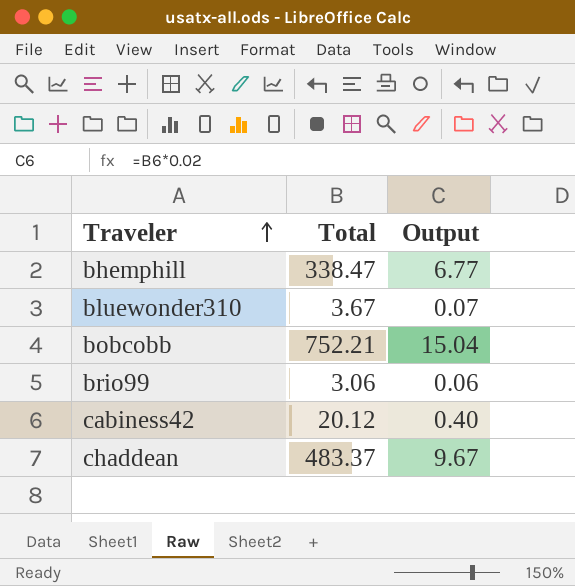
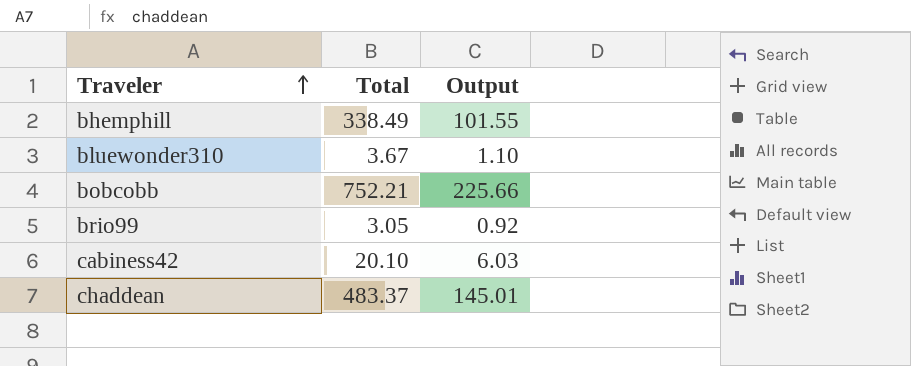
column Output | formula: [Total] * 0.02 -> [Total] * 0.3
bhemphill | Total: 338.47 -> 338.49
brio99 | Total: 3.06 -> 3.05
cabiness42 | Total: 20.12 -> 20.10

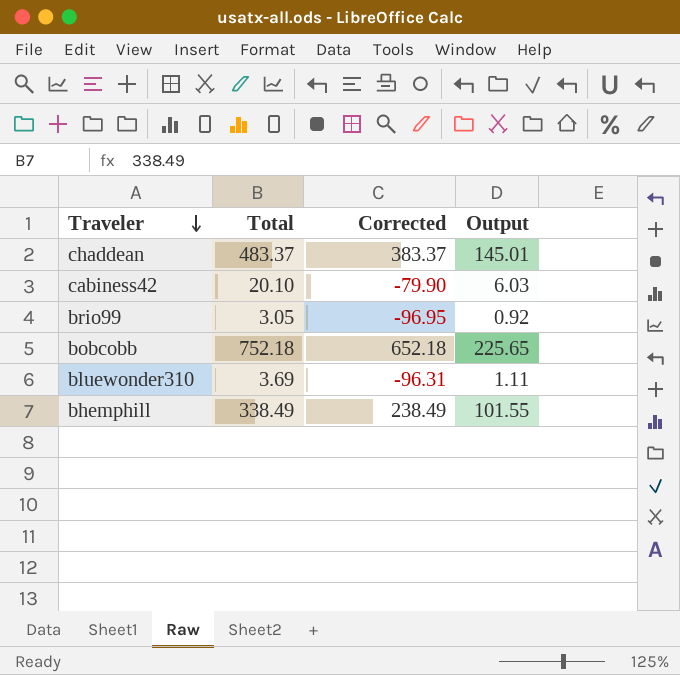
row order: Traveler ascending -> Traveler descending
column Corrected | formula: none -> [Total] - 100
bobcobb | Total: 752.21 -> 752.18
bobcobb | Output: 225.66 -> 225.65
bluewonder310 | Total: 3.67 -> 3.69
bluewonder310 | Output: 1.10 -> 1.11

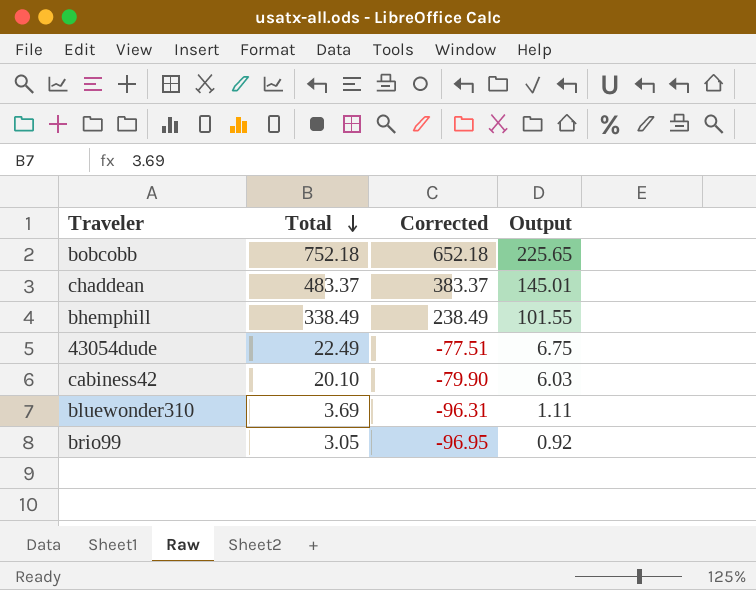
row order: Traveler descending -> Total descending
row 43054dude: none -> 22.49 | -77.51 | 6.75

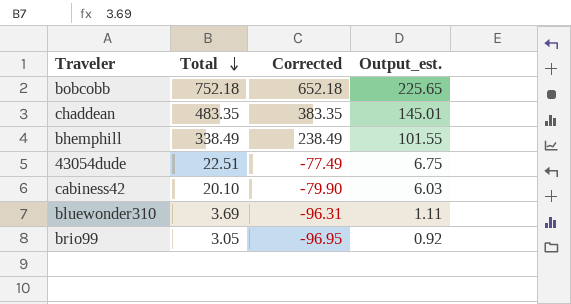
column name: Output -> Output_est.
chaddean | Total: 483.37 -> 483.35
chaddean | Corrected: 383.37 -> 383.35
43054dude | Total: 22.49 -> 22.51
43054dude | Corrected: -77.51 -> -77.49

